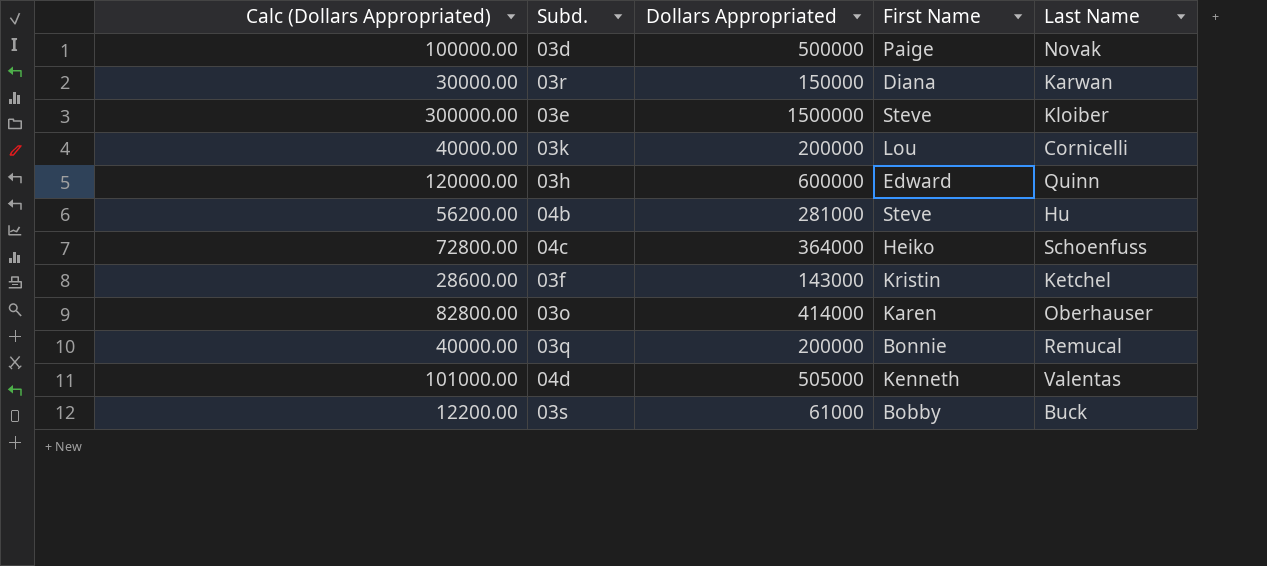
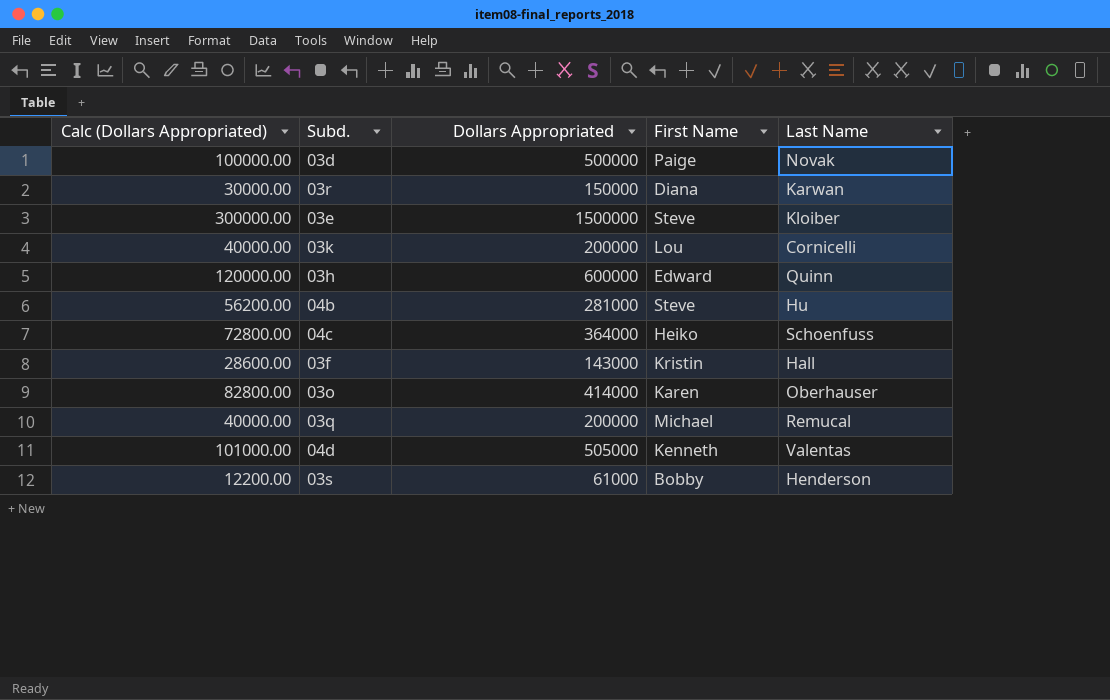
03f | Last Name: Ketchel -> Hall
03q | First Name: Bonnie -> Michael
03s | Last Name: Buck -> Henderson

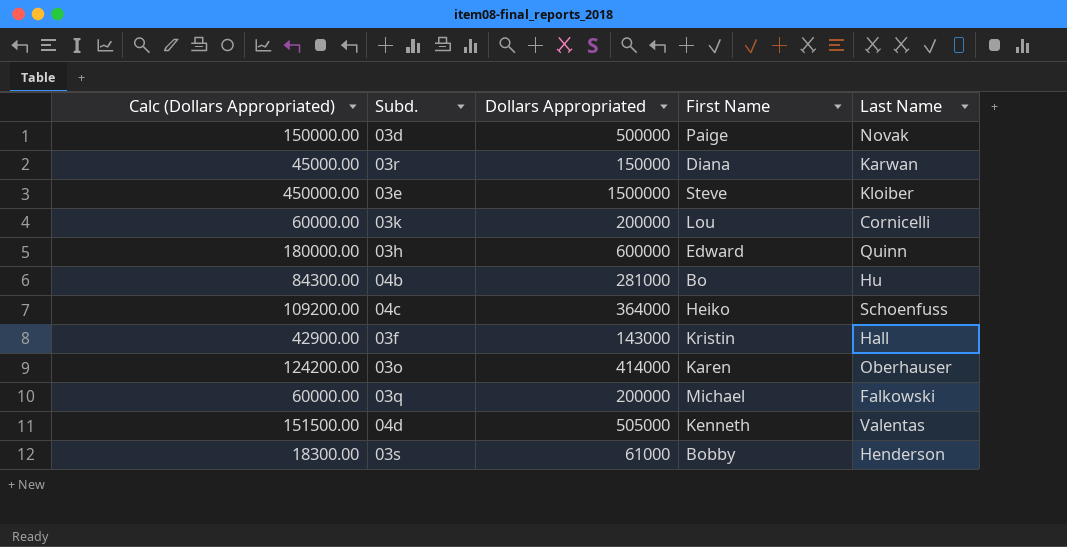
column Calc (Dollars Appropriated) | formula: [Dollars Appropriated] * 0.2 -> [Dollars Appropriated] * 0.3
04b | First Name: Steve -> Bo
03q | Last Name: Remucal -> Falkowski

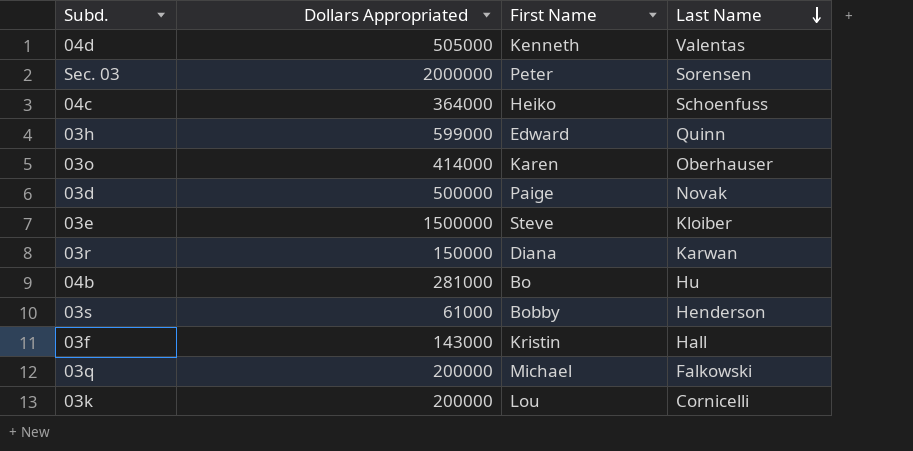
row order: none -> Last Name descending
column Calc (Dollars Appropriated) | formula: [Dollars Appropriated] * 0.3 -> none
row Sec. 03: none -> 2000000 | Peter | Sorensen
03h | Dollars Appropriated: 600000 -> 599000

